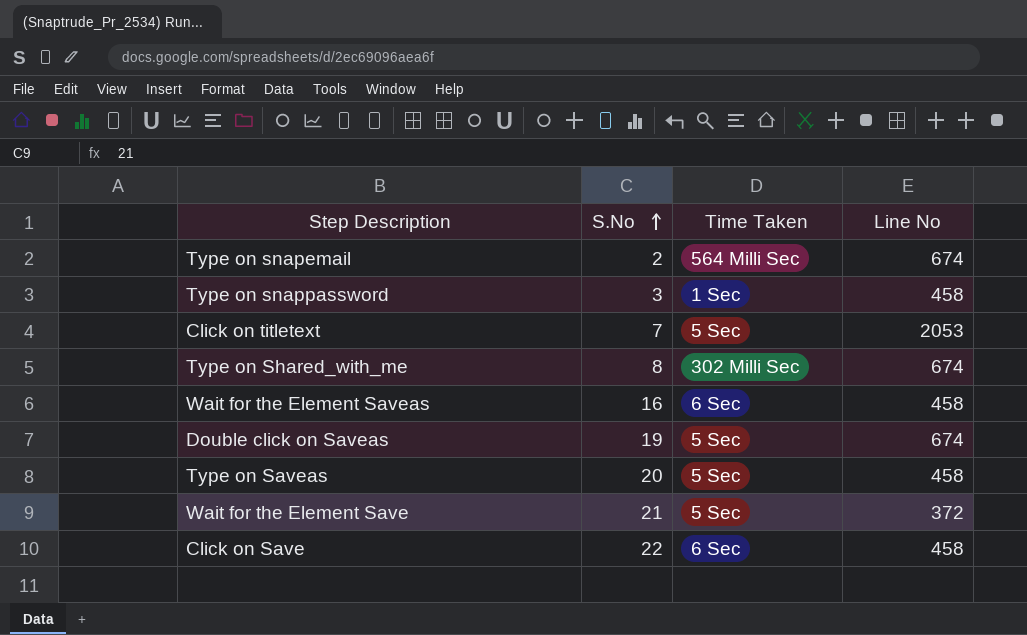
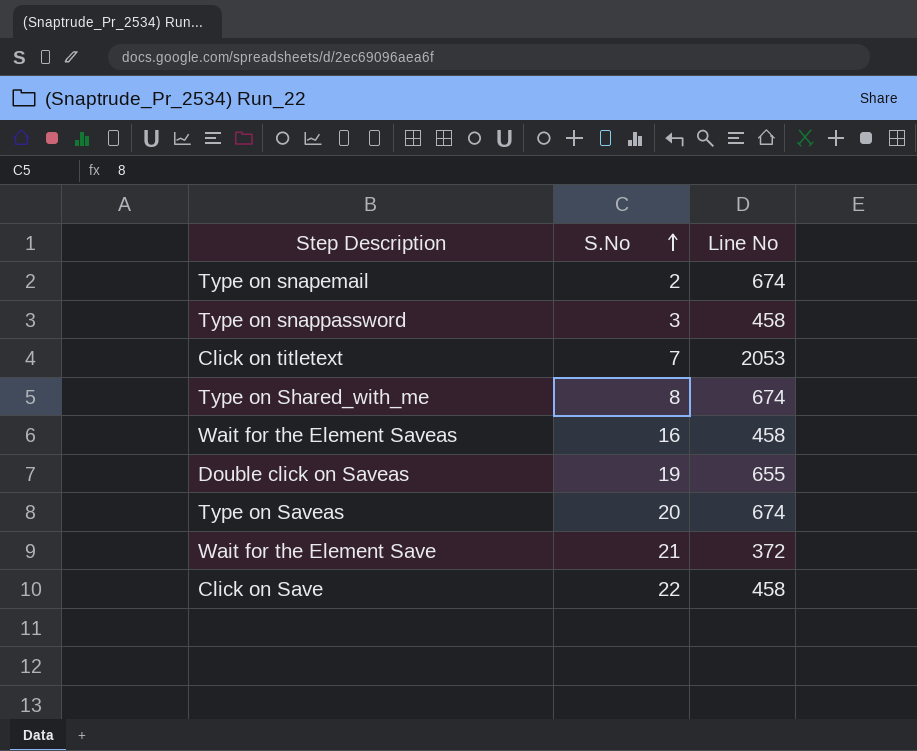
column Time Taken | position: 3 -> none
Double click on Saveas | Line No: 674 -> 655
Type on Saveas | Line No: 458 -> 674

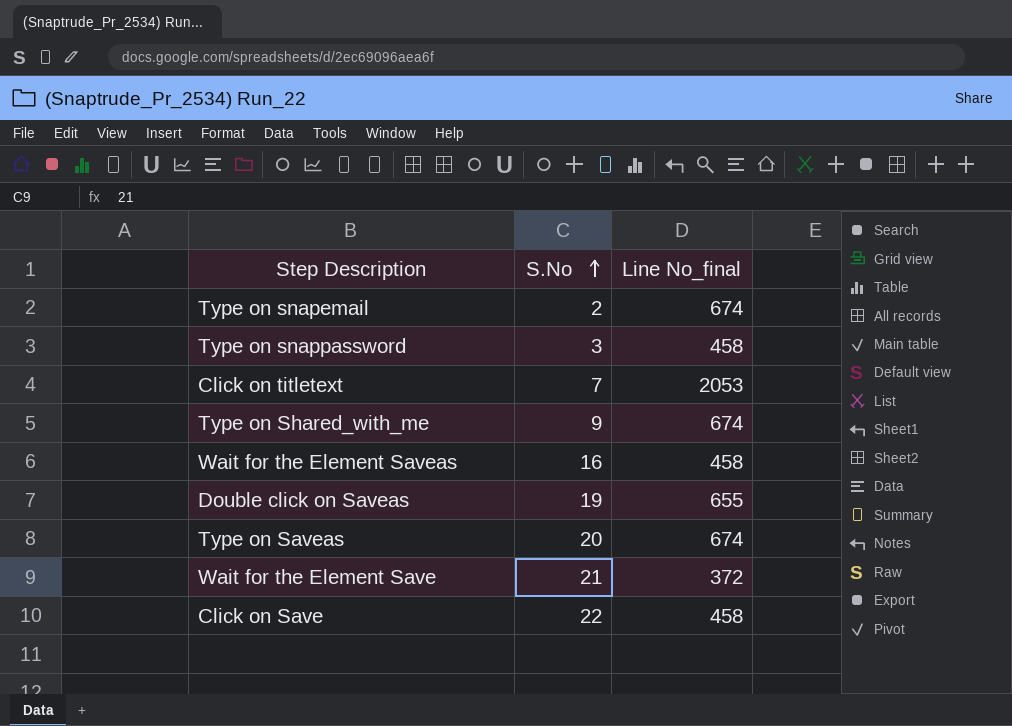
column name: Line No -> Line No_final
Type on Shared_with_me | S.No: 8 -> 9

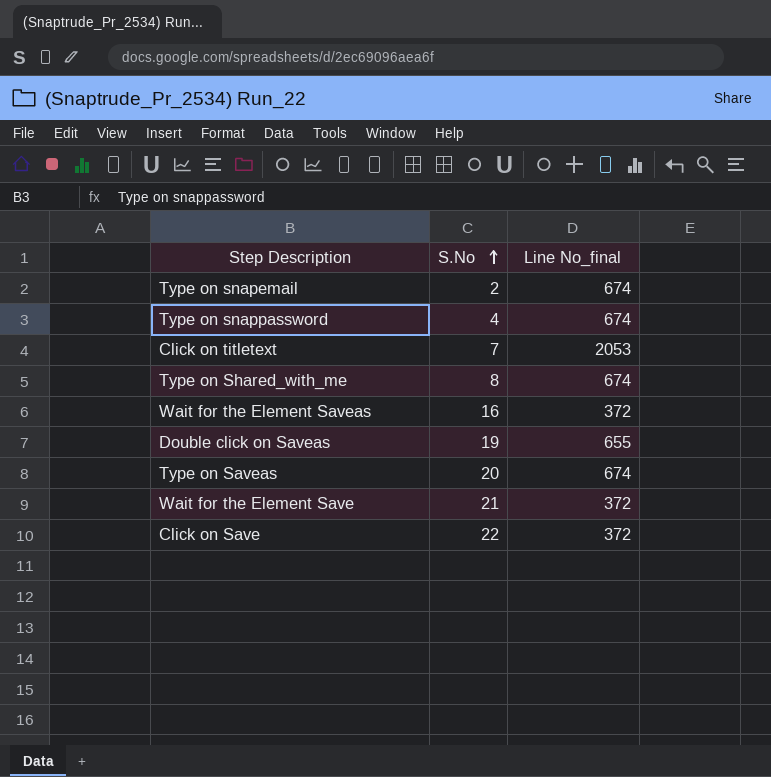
Type on snappassword | S.No: 3 -> 4
Type on snappassword | Line No_final: 458 -> 674
Type on Shared_with_me | S.No: 9 -> 8
Wait for the Element Saveas | Line No_final: 458 -> 372
Click on Save | Line No_final: 458 -> 372

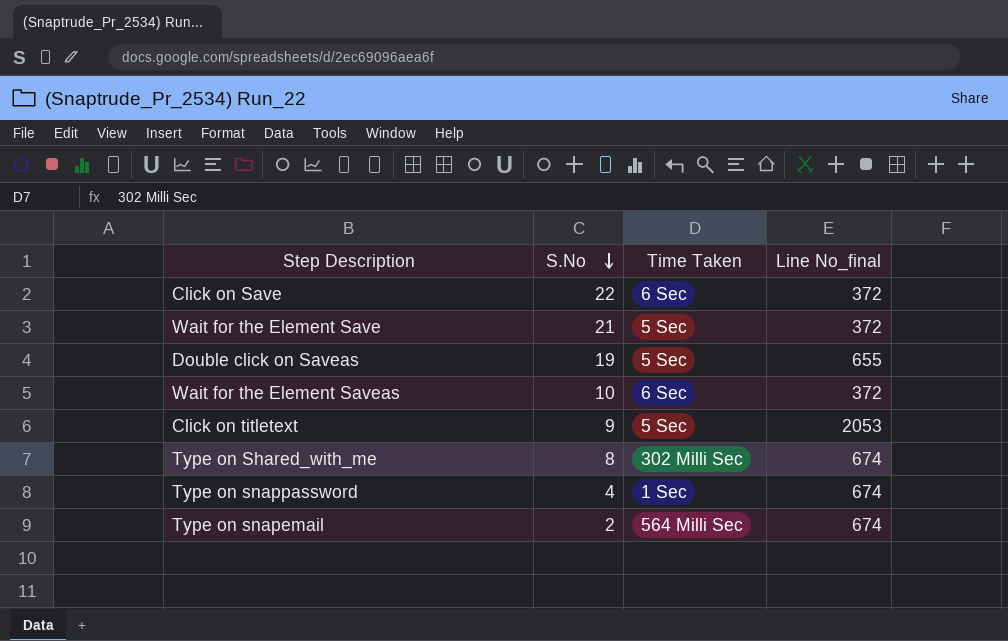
row order: S.No ascending -> S.No descending
column Time Taken | position: none -> 3
row Type on Saveas: 20 | 674 -> none
Wait for the Element Saveas | S.No: 16 -> 10
Click on titletext | S.No: 7 -> 9

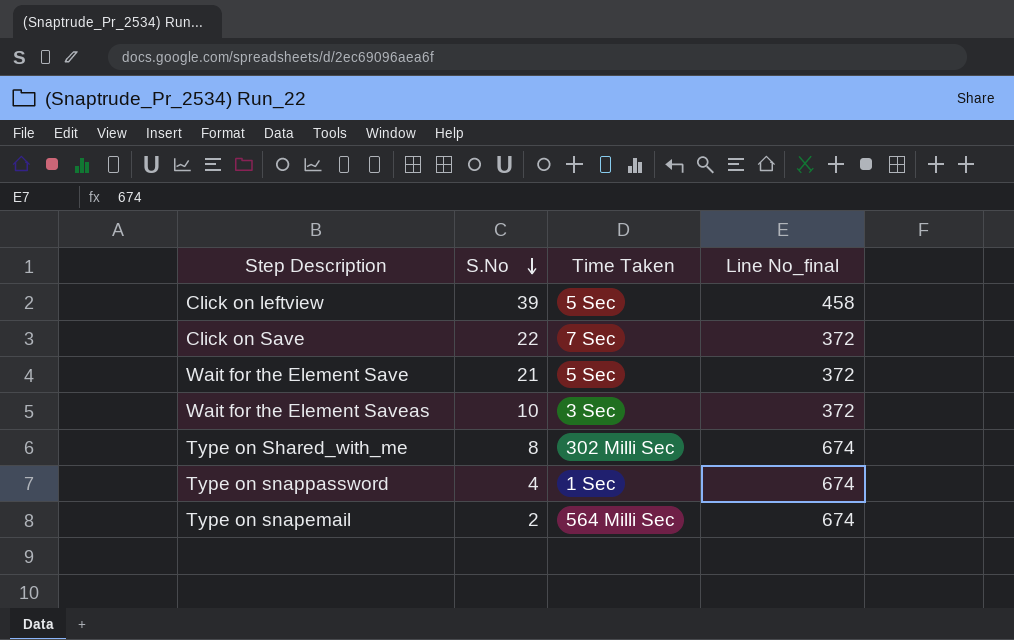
row Double click on Saveas: 19 | 5 Sec | 655 -> none
row Click on titletext: 9 | 5 Sec | 2053 -> none
row Click on leftview: none -> 39 | 5 Sec | 458
Click on Save | Time Taken: 6 Sec -> 7 Sec
Wait for the Element Saveas | Time Taken: 6 Sec -> 3 Sec

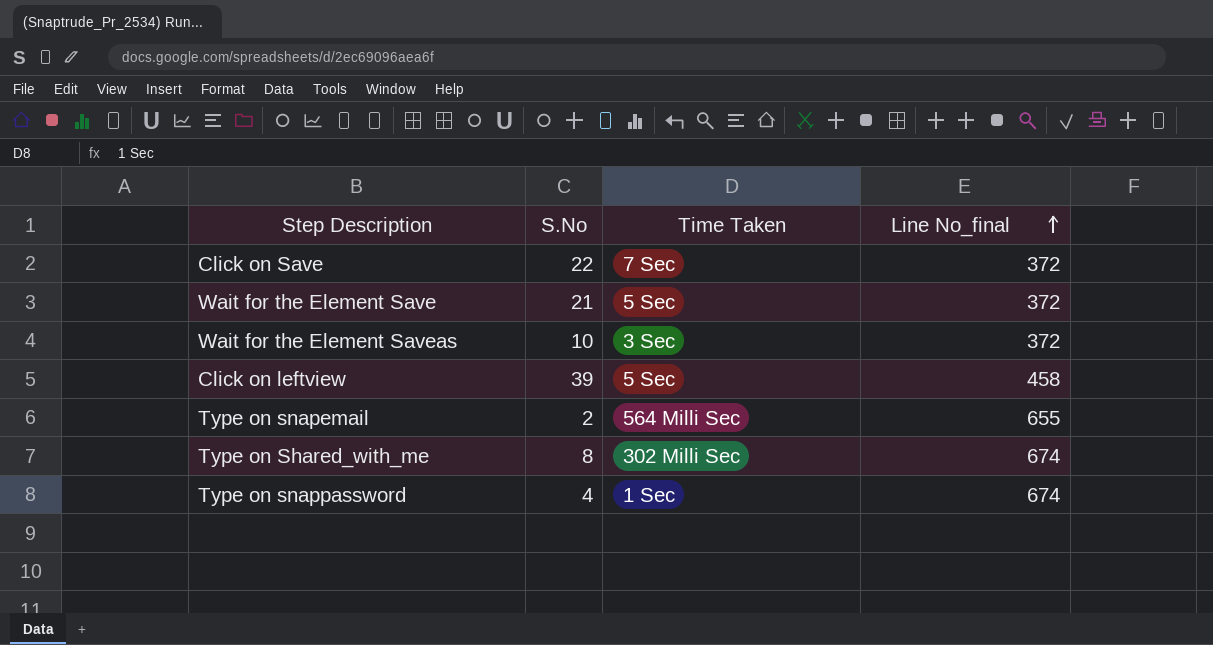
row order: S.No descending -> Line No_final ascending
Type on snapemail | Line No_final: 674 -> 655

